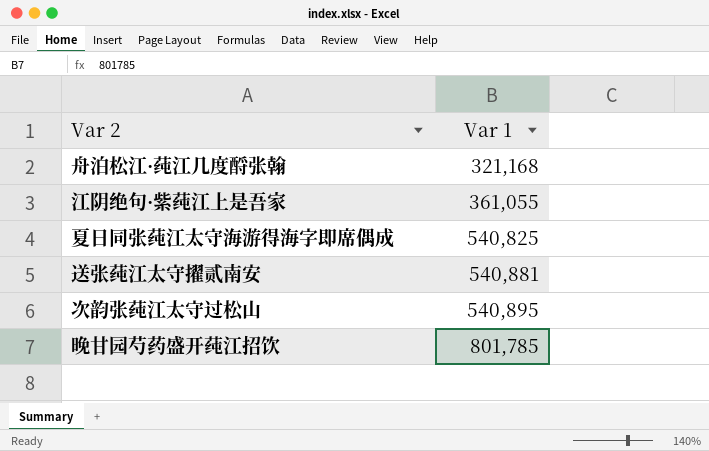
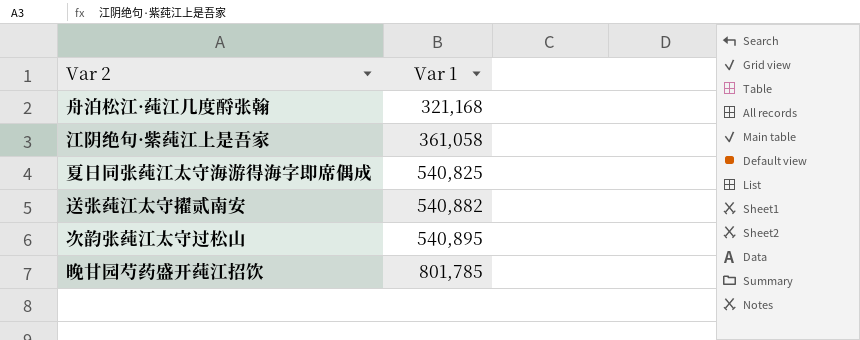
江阴绝句·紫莼江上是吾家 | Var 1: 361,055 -> 361,058
送张莼江太守擢贰南安 | Var 1: 540,881 -> 540,882

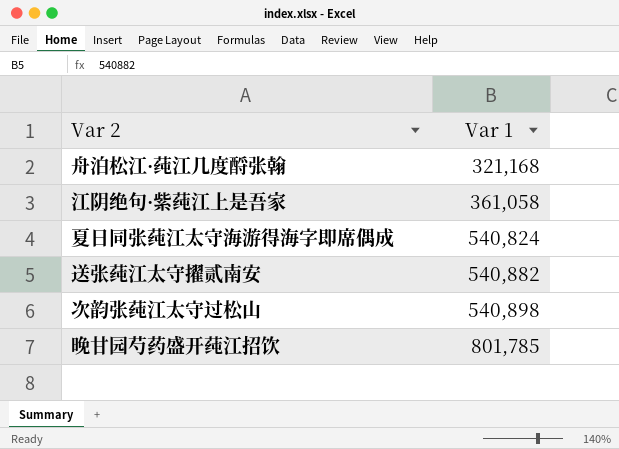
夏日同张莼江太守海游得海字即席偶成 | Var 1: 540,825 -> 540,824
次韵张莼江太守过松山 | Var 1: 540,895 -> 540,898

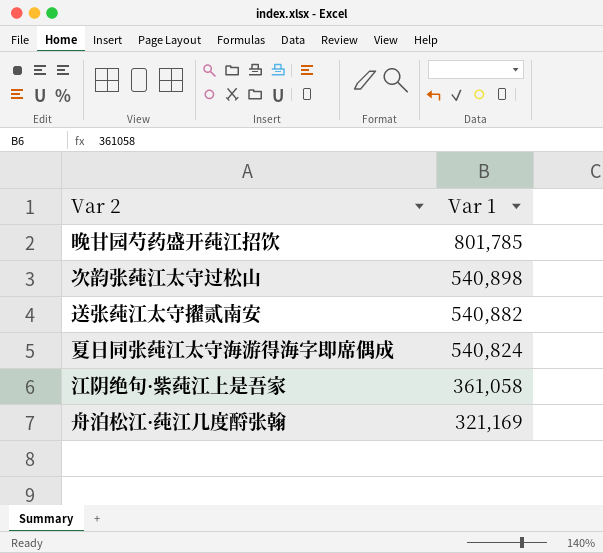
row order: Var 1 ascending -> Var 1 descending
舟泊松江·莼江几度酹张翰 | Var 1: 321,168 -> 321,169

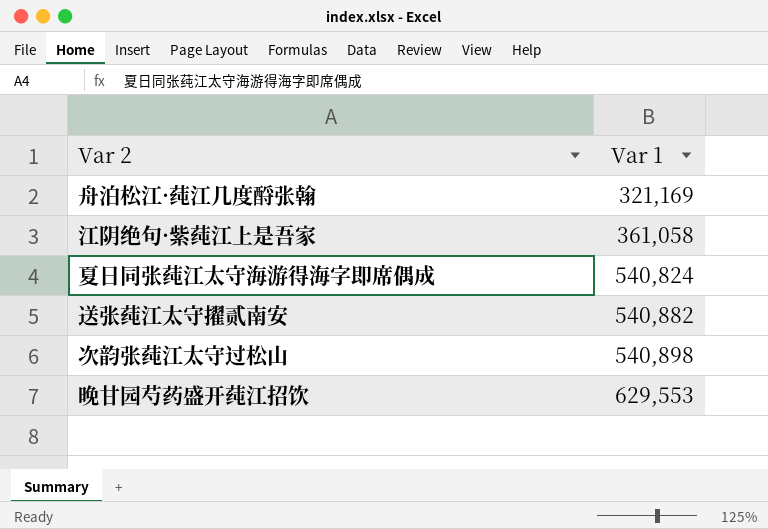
row order: Var 1 descending -> Var 1 ascending
晚甘园芍药盛开莼江招饮 | Var 1: 801,785 -> 629,553

